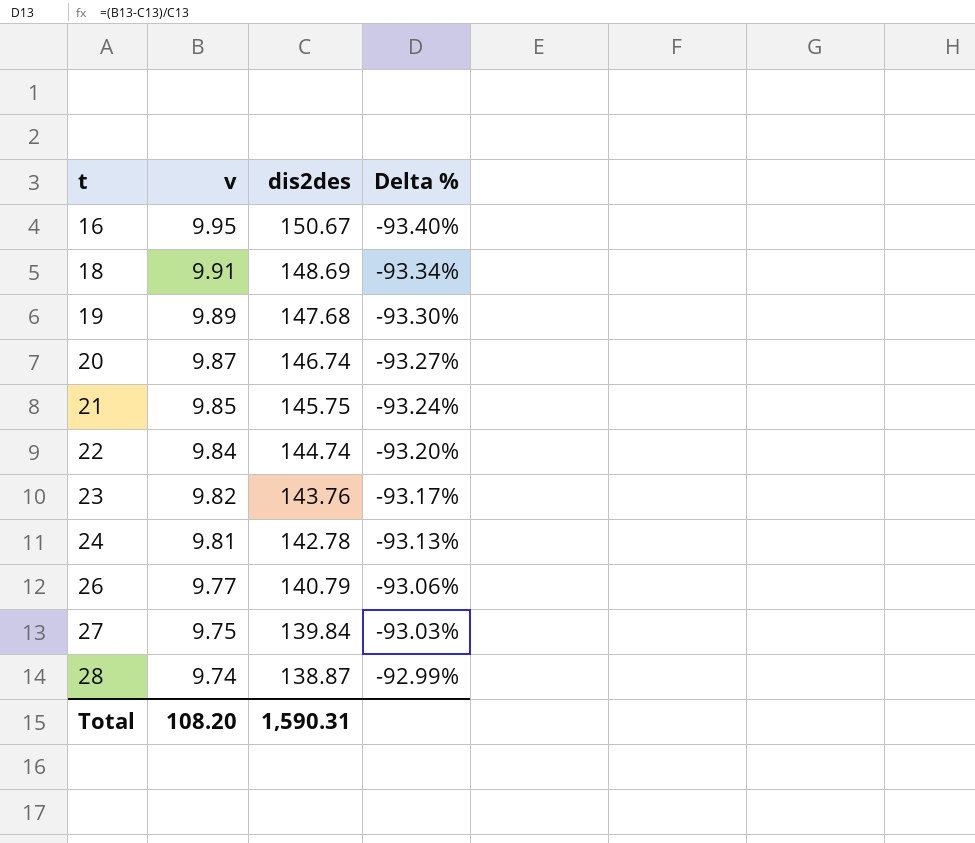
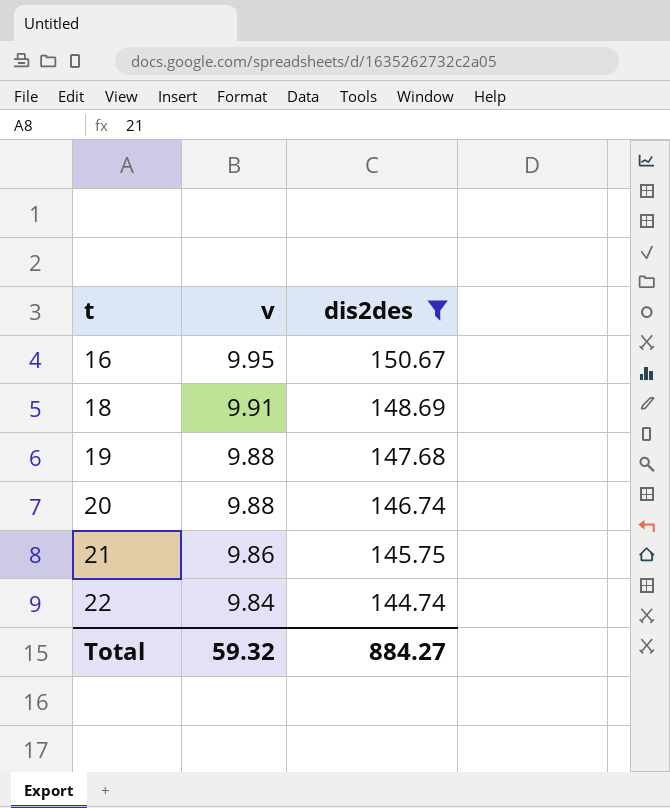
filter: none -> dis2des >= 144.74
column Delta % | formula: ([v] - [dis2des]) / [dis2des] -> none
19 | v: 9.89 -> 9.88
20 | v: 9.87 -> 9.88
21 | v: 9.85 -> 9.86
Total | v: 108.20 -> 59.32
Total | dis2des: 1,590.31 -> 884.27

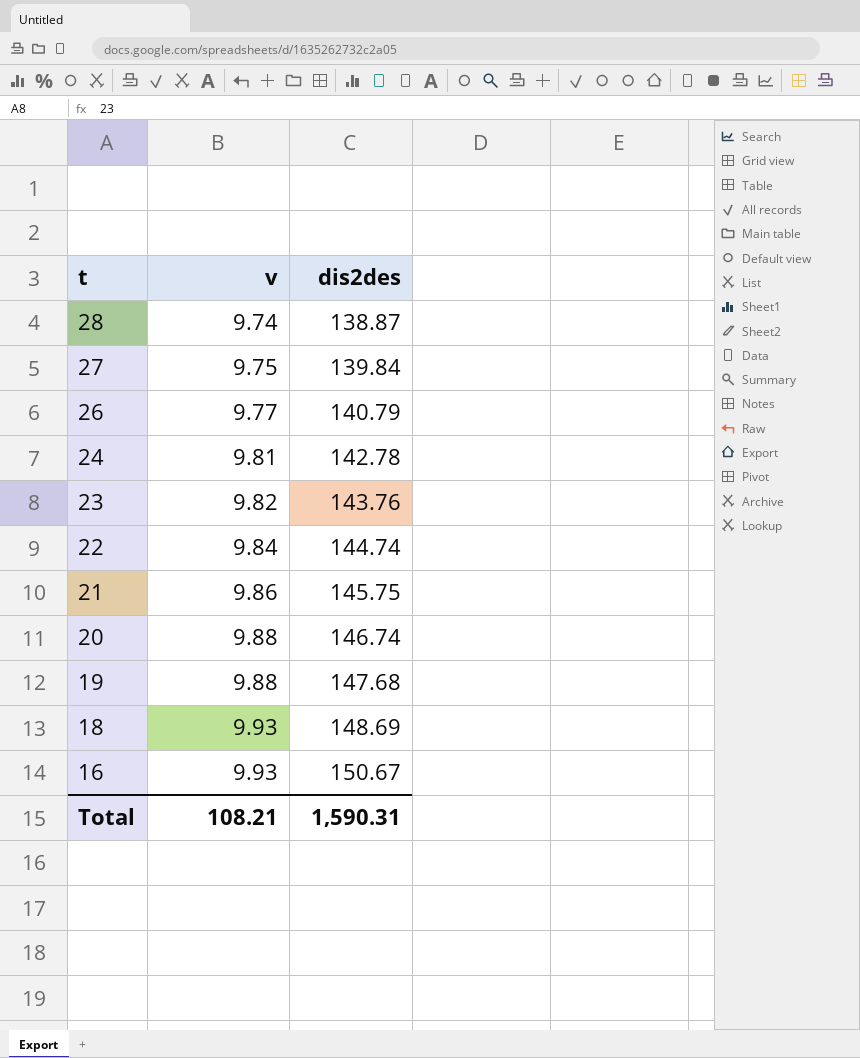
filter: dis2des >= 144.74 -> none
row order: t ascending -> t descending
18 | v: 9.91 -> 9.93
16 | v: 9.95 -> 9.93
Total | v: 59.32 -> 108.21
Total | dis2des: 884.27 -> 1,590.31

